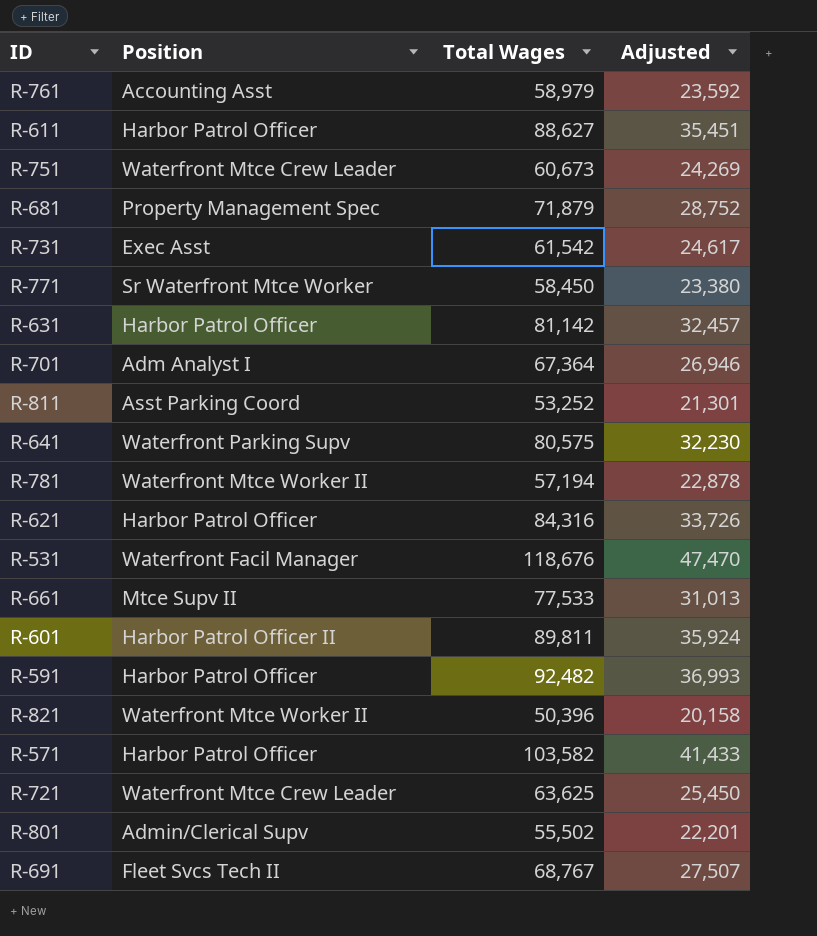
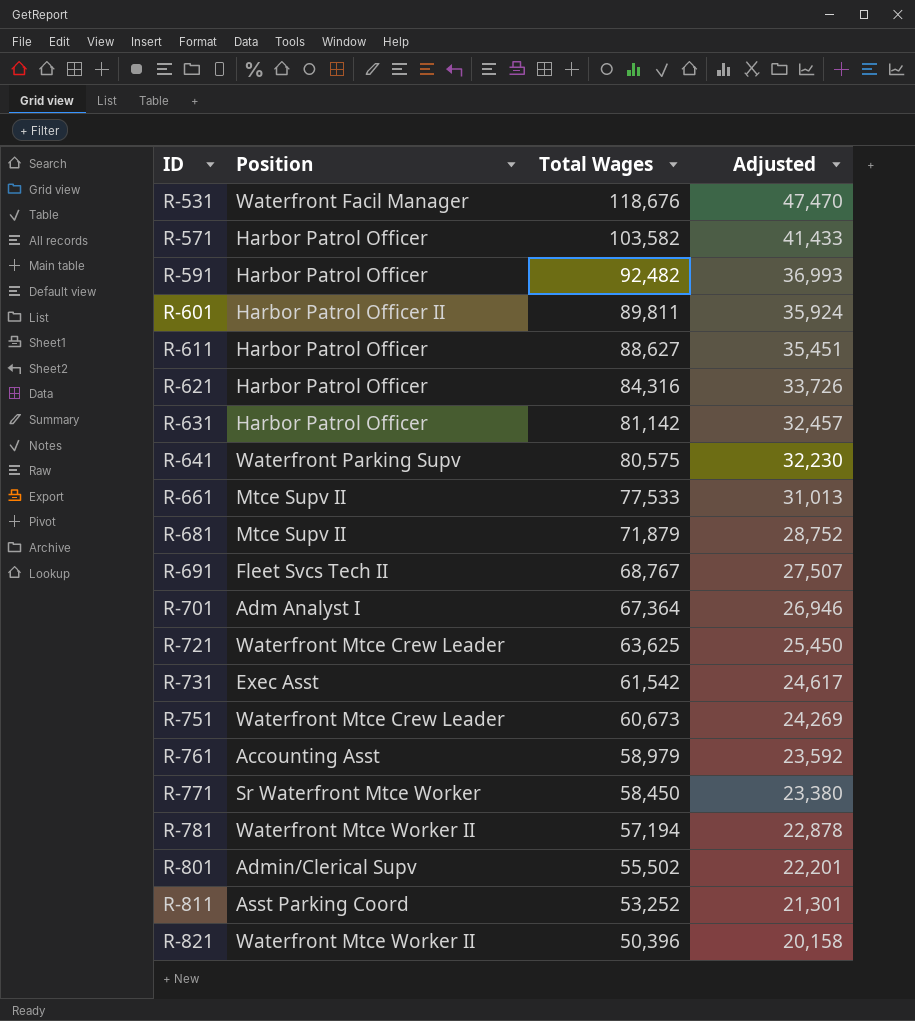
row order: none -> ID ascending
R-681 | Position: Property Management Spec -> Mtce Supv II

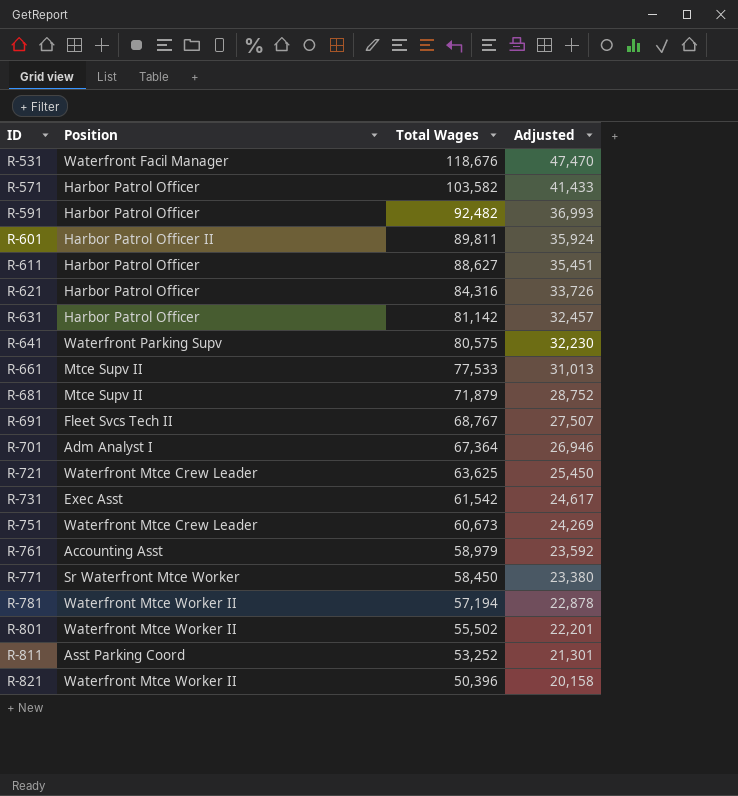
R-801 | Position: Admin/Clerical Supv -> Waterfront Mtce Worker II

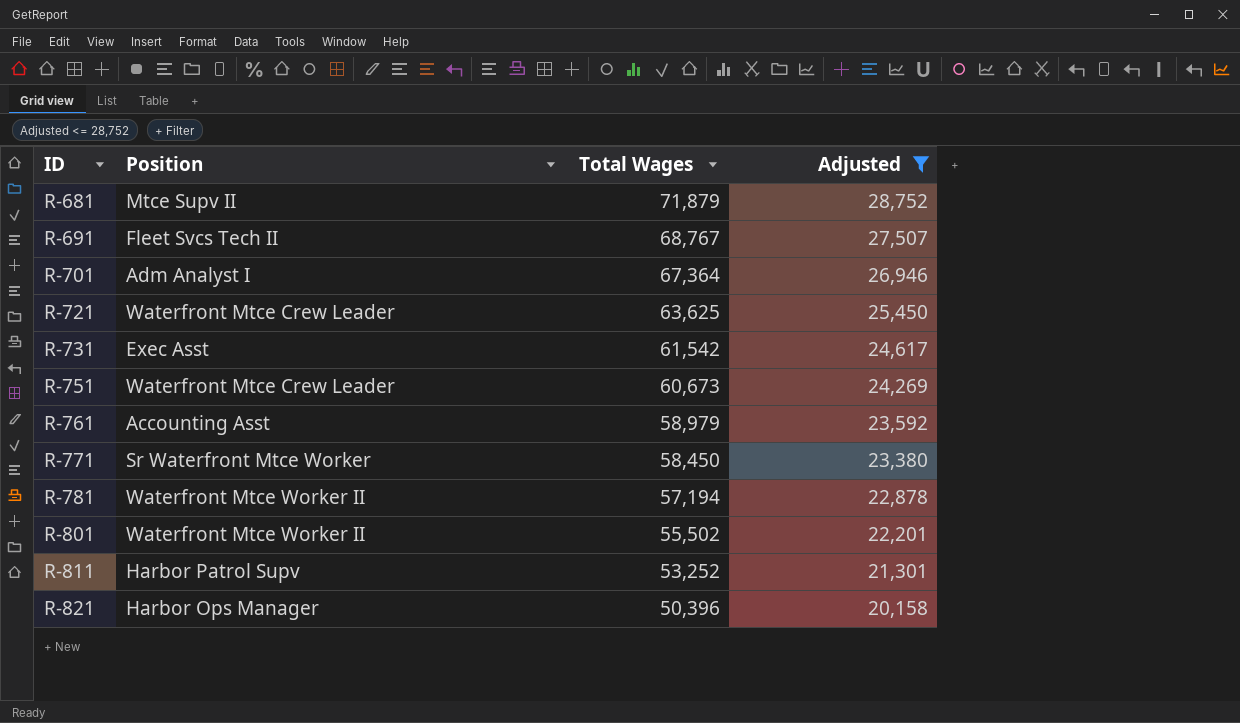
filter: none -> Adjusted <= 28,752
R-811 | Position: Asst Parking Coord -> Harbor Patrol Supv
R-821 | Position: Waterfront Mtce Worker II -> Harbor Ops Manager

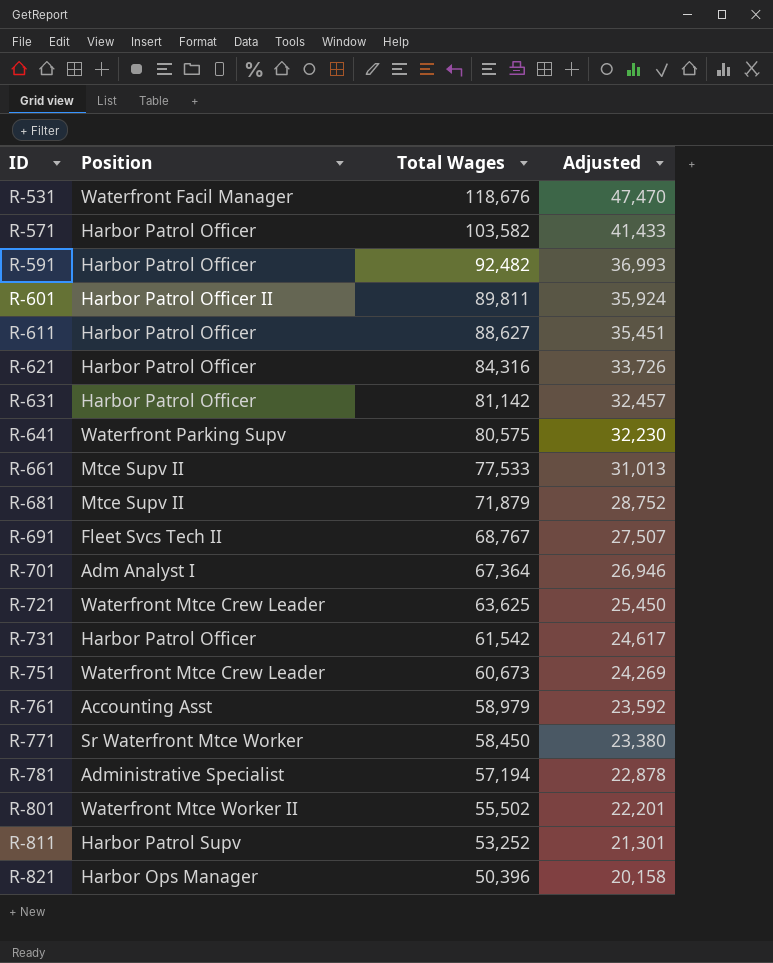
filter: Adjusted <= 28,752 -> none
R-731 | Position: Exec Asst -> Harbor Patrol Officer
R-781 | Position: Waterfront Mtce Worker II -> Administrative Specialist

